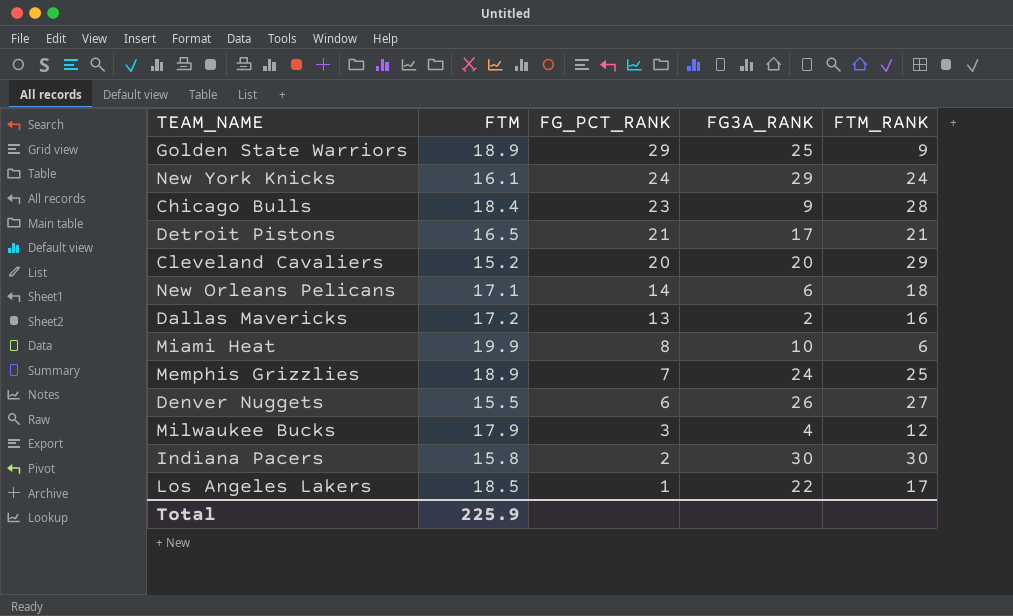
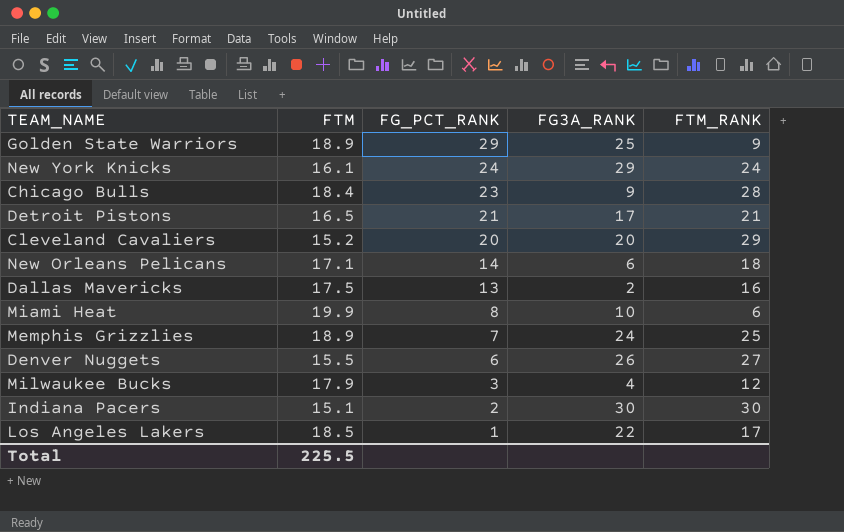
Dallas Mavericks | FTM: 17.2 -> 17.5
Indiana Pacers | FTM: 15.8 -> 15.1
Total | FTM: 225.9 -> 225.5

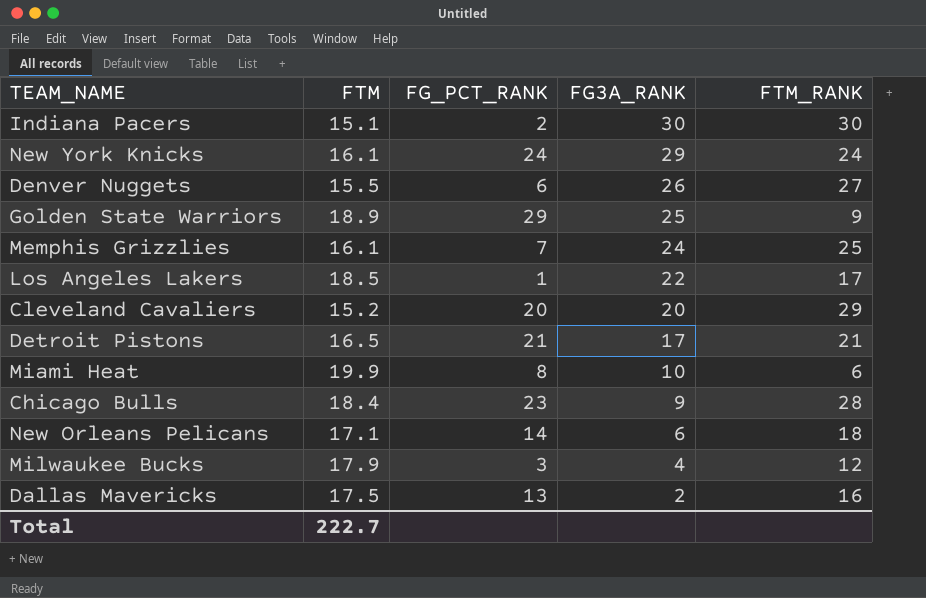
row order: FG_PCT_RANK descending -> FG3A_RANK descending
Memphis Grizzlies | FTM: 18.9 -> 16.1
Total | FTM: 225.5 -> 222.7

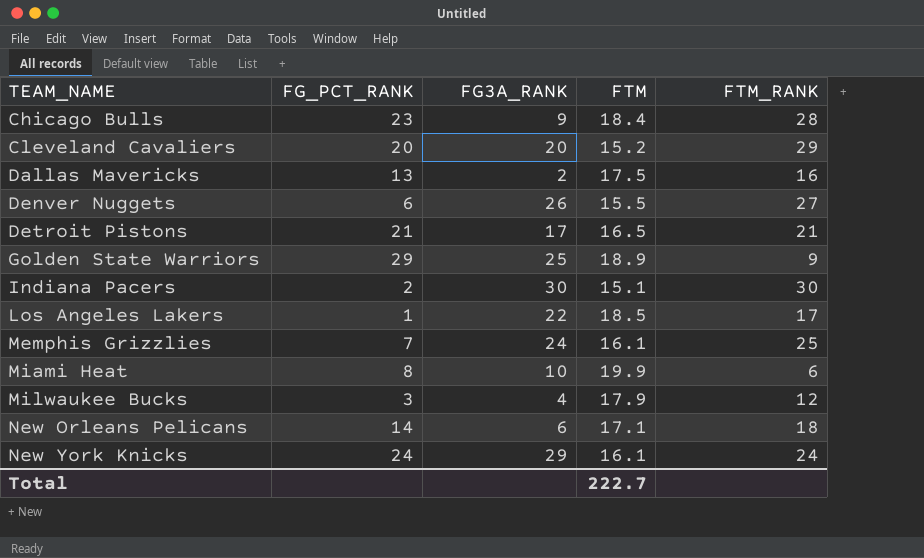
row order: FG3A_RANK descending -> TEAM_NAME ascending
column FTM | position: 2 -> 4

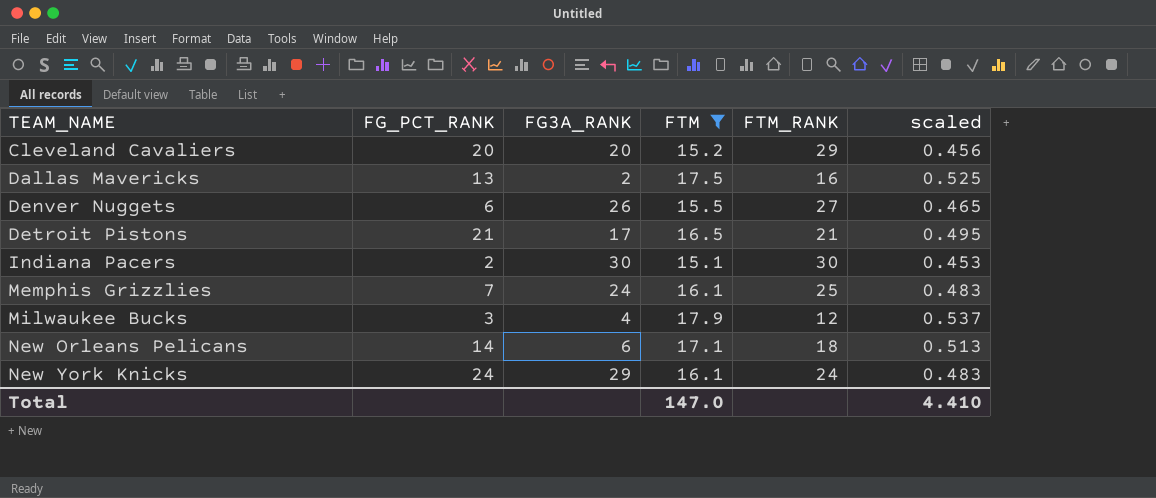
filter: none -> FTM <= 17.9
column scaled | formula: none -> [FTM] * 0.03
Total | FTM: 222.7 -> 147.0

